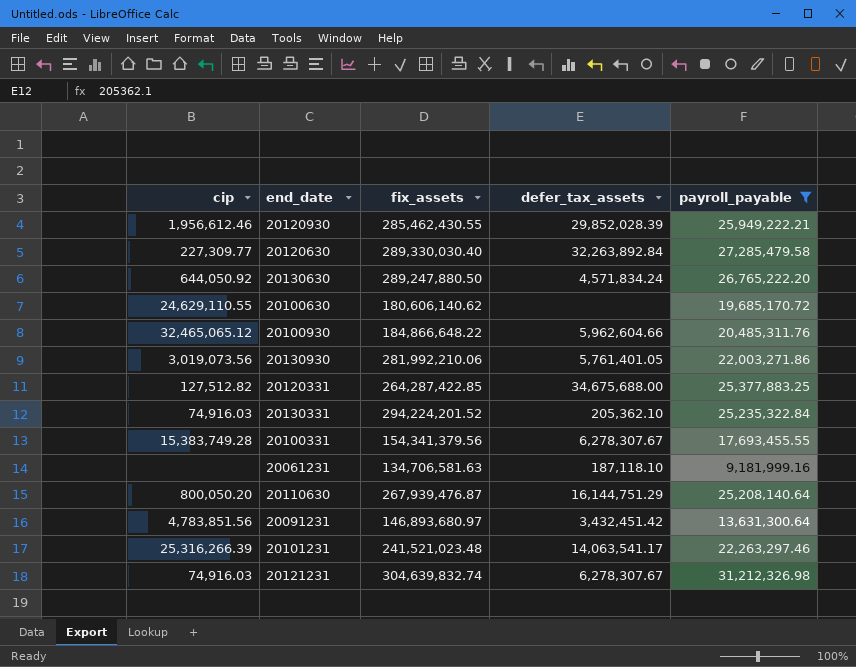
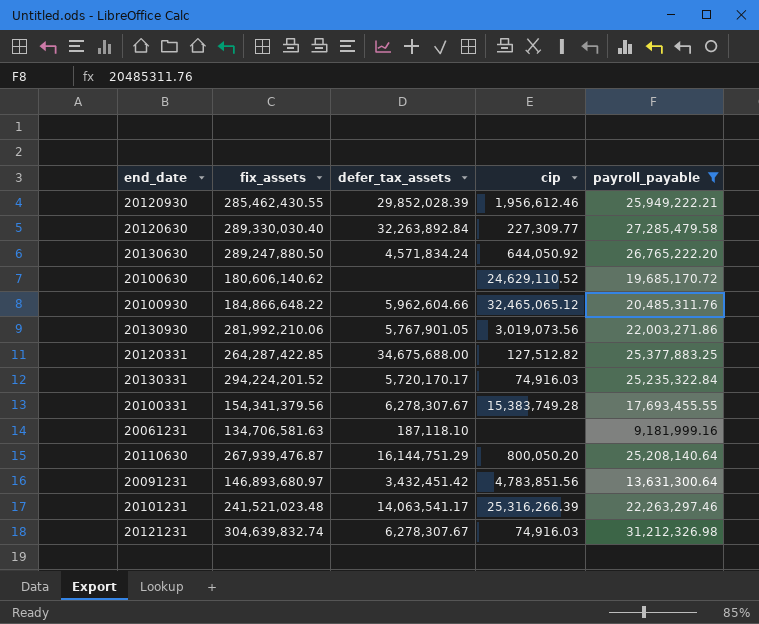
column cip | position: 1 -> 4
20100630 | cip: 24,629,110.55 -> 24,629,110.52
20130930 | defer_tax_assets: 5,761,401.05 -> 5,767,901.05
20130331 | defer_tax_assets: 205,362.10 -> 5,720,170.17

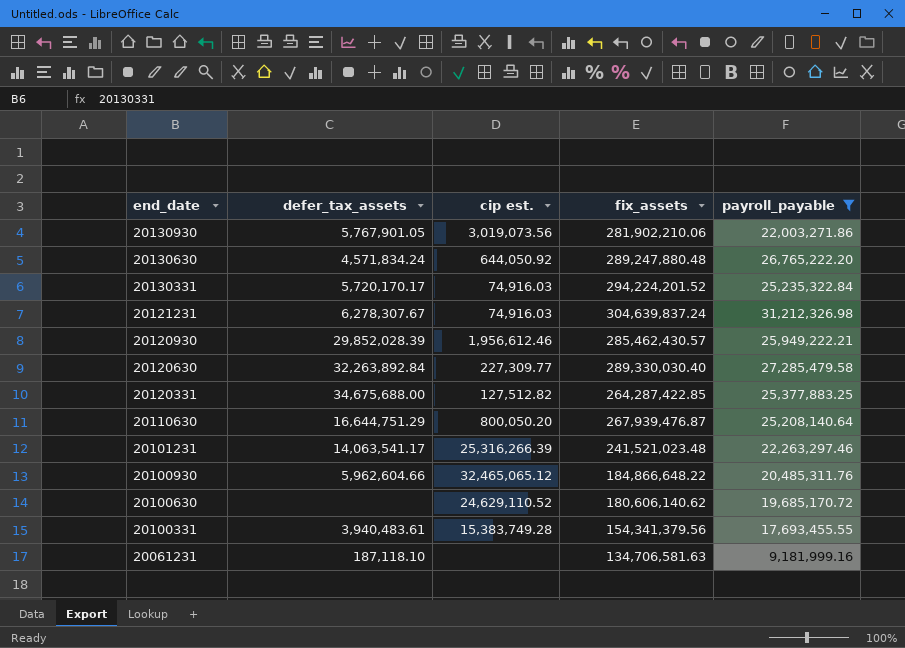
row order: none -> end_date descending
column name: cip -> cip est.
column fix_assets | position: 2 -> 4
row 20091231: 146,893,680.97 | 3,432,451.42 | 4,783,851.56 | 13,631,300.64 -> none
20130930 | fix_assets: 281,992,210.06 -> 281,902,210.06
20130630 | fix_assets: 289,247,880.50 -> 289,247,880.48
20121231 | fix_assets: 304,639,832.74 -> 304,639,837.24
20120930 | fix_assets: 285,462,430.55 -> 285,462,430.57
20110630 | defer_tax_assets: 16,144,751.29 -> 16,644,751.29
20100331 | defer_tax_assets: 6,278,307.67 -> 3,940,483.61

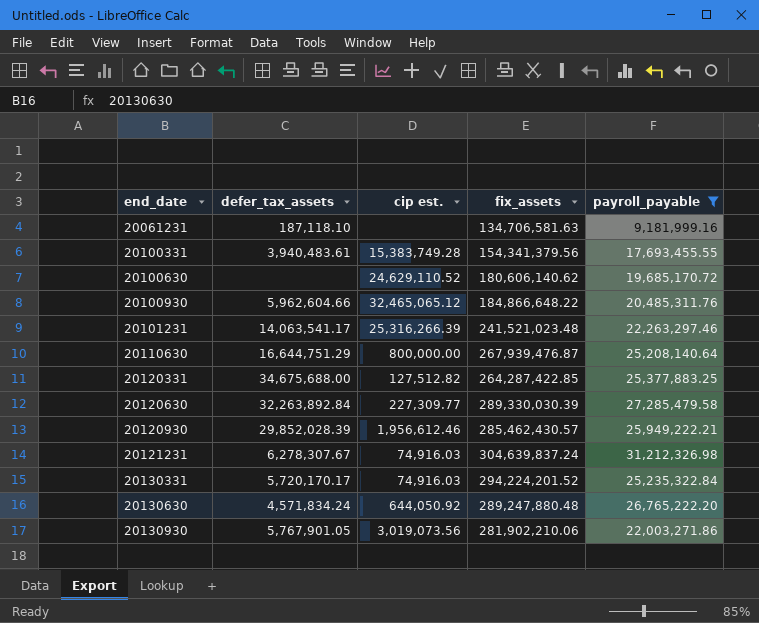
row order: end_date descending -> end_date ascending
20110630 | cip est.: 800,050.20 -> 800,000.00
20120630 | fix_assets: 289,330,030.40 -> 289,330,030.39

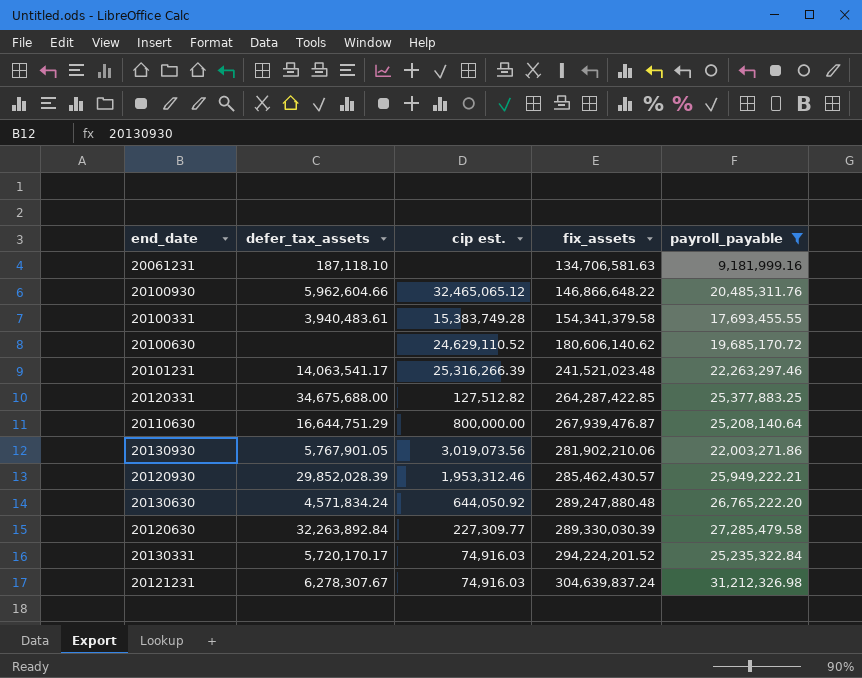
row order: end_date ascending -> fix_assets ascending
20100930 | fix_assets: 184,866,648.22 -> 146,866,648.22
20100331 | fix_assets: 154,341,379.56 -> 154,341,379.58
20120930 | cip est.: 1,956,612.46 -> 1,953,312.46

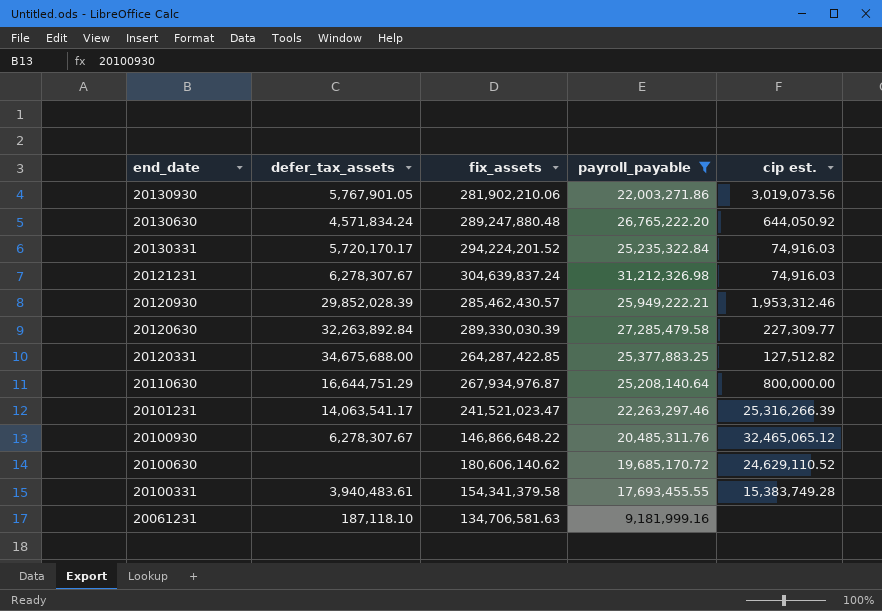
row order: fix_assets ascending -> end_date descending
column cip est. | position: 3 -> 5
20110630 | fix_assets: 267,939,476.87 -> 267,934,976.87
20101231 | fix_assets: 241,521,023.48 -> 241,521,023.47
20100930 | defer_tax_assets: 5,962,604.66 -> 6,278,307.67

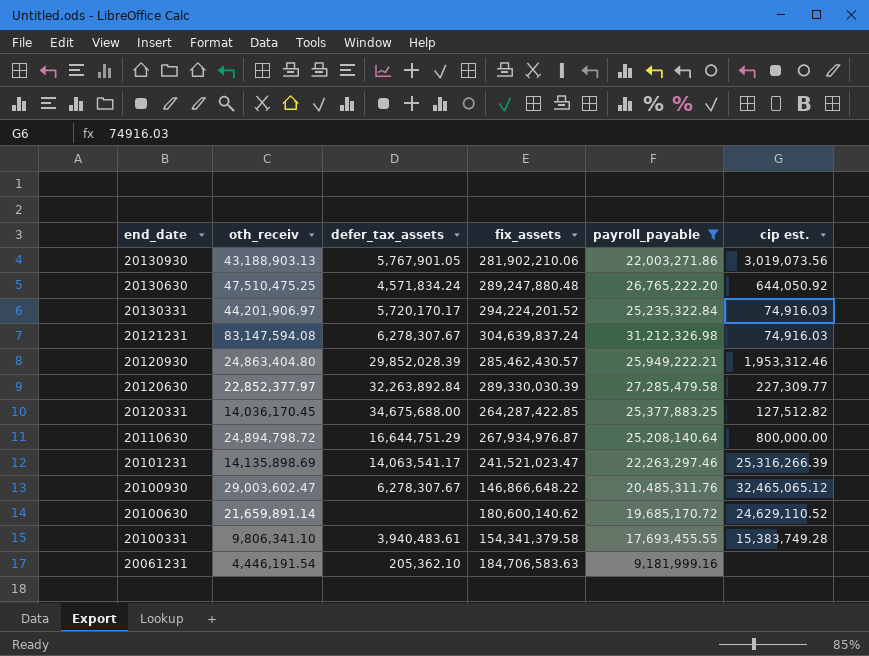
column oth_receiv | position: none -> 2
20100630 | fix_assets: 180,606,140.62 -> 180,600,140.62
20061231 | defer_tax_assets: 187,118.10 -> 205,362.10
20061231 | fix_assets: 134,706,581.63 -> 184,706,583.63

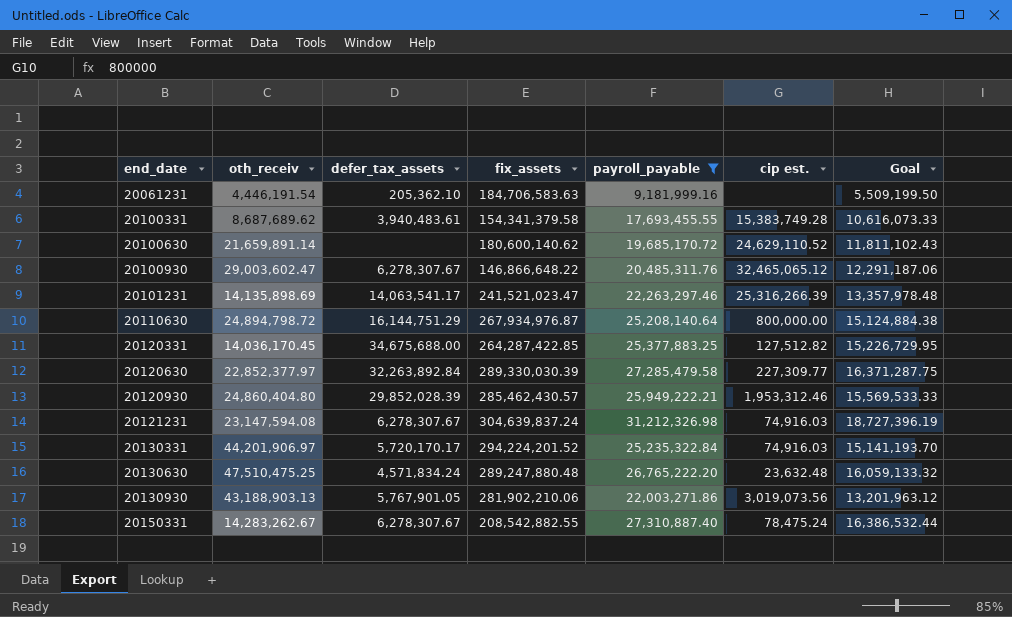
row order: end_date descending -> end_date ascending
column Goal | formula: none -> [payroll_payable] * 0.6
20100331 | oth_receiv: 9,806,341.10 -> 8,687,689.62
20110630 | defer_tax_assets: 16,644,751.29 -> 16,144,751.29
20120930 | oth_receiv: 24,863,404.80 -> 24,860,404.80
20121231 | oth_receiv: 83,147,594.08 -> 23,147,594.08
20130630 | cip est.: 644,050.92 -> 23,632.48
row 20150331: none -> 14,283,262.67 | 6,278,307.67 | 208,542,882.55 | 27,310,887.40 | 78,475.24 | 16,386,532.44

